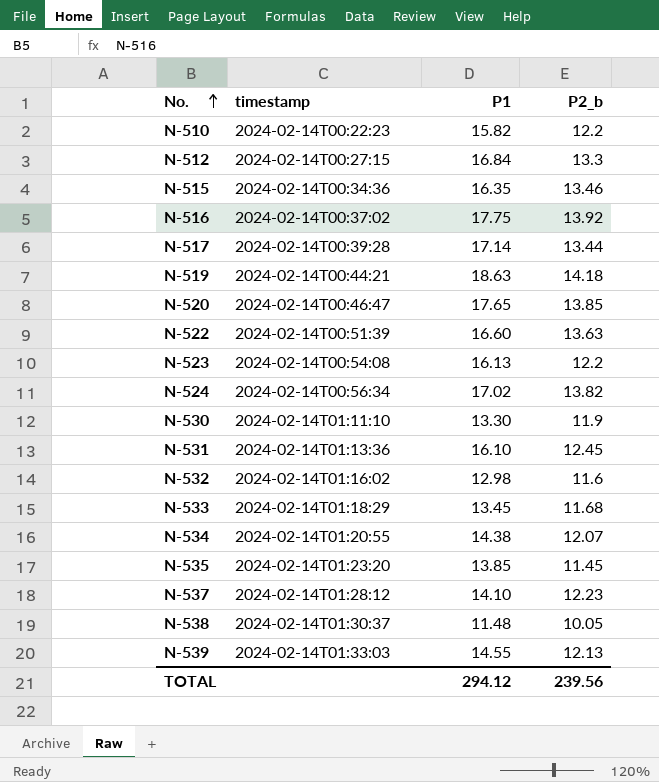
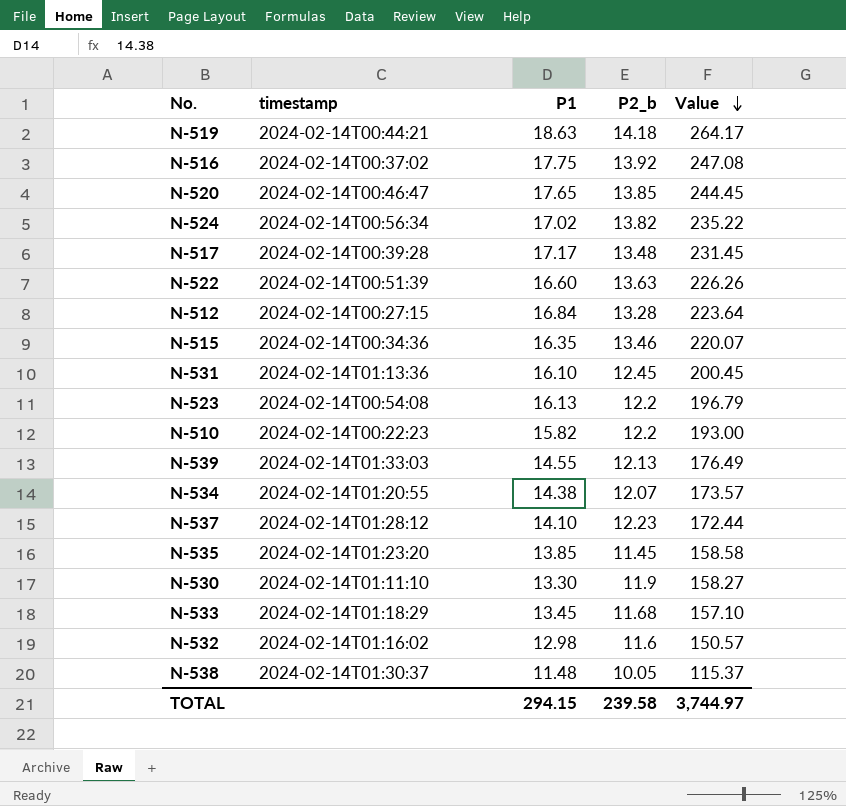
row order: No. ascending -> Value descending
column Value | formula: none -> [P1] * [P2_b]
N-517 | P1: 17.14 -> 17.17
N-517 | P2_b: 13.44 -> 13.48
N-512 | P2_b: 13.3 -> 13.28
TOTAL | P1: 294.12 -> 294.15
TOTAL | P2_b: 239.56 -> 239.58

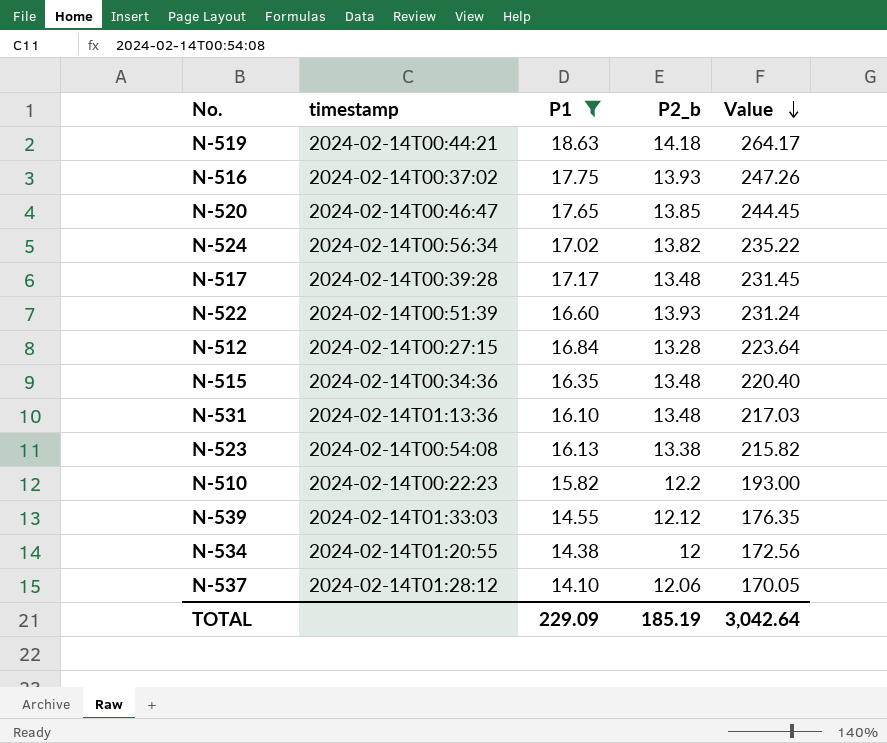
filter: none -> P1 >= 14.10
N-516 | P2_b: 13.92 -> 13.93
N-516 | Value: 247.08 -> 247.26
N-522 | P2_b: 13.63 -> 13.93
N-522 | Value: 226.26 -> 231.24
N-515 | P2_b: 13.46 -> 13.48
N-515 | Value: 220.07 -> 220.40
N-531 | P2_b: 12.45 -> 13.48
N-531 | Value: 200.45 -> 217.03
N-523 | P2_b: 12.2 -> 13.38
N-523 | Value: 196.79 -> 215.82
N-539 | P2_b: 12.13 -> 12.12
N-539 | Value: 176.49 -> 176.35
N-534 | P2_b: 12.07 -> 12
N-534 | Value: 173.57 -> 172.56
N-537 | P2_b: 12.23 -> 12.06
N-537 | Value: 172.44 -> 170.05
TOTAL | P1: 294.15 -> 229.09
TOTAL | P2_b: 239.58 -> 185.19
TOTAL | Value: 3,744.97 -> 3,042.64

